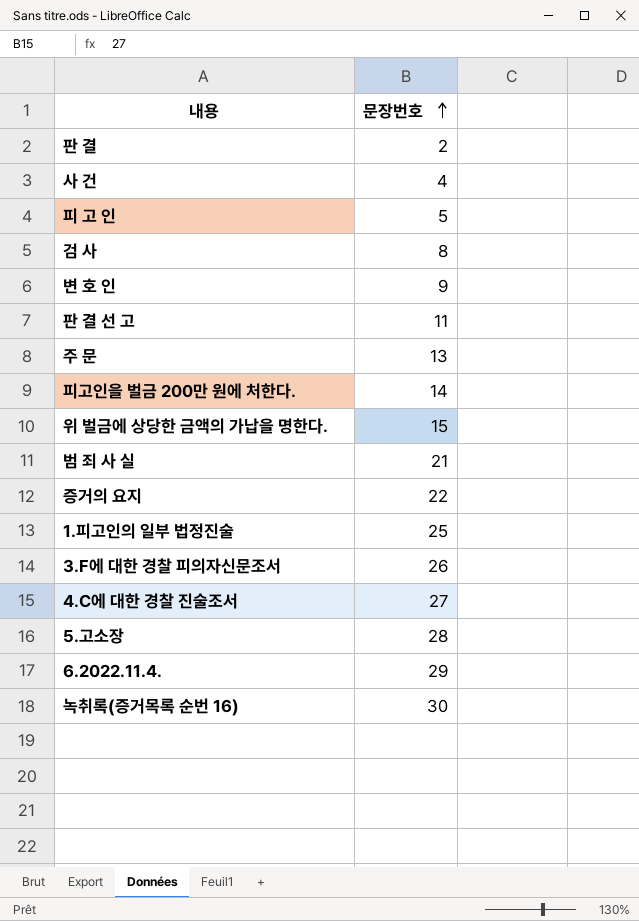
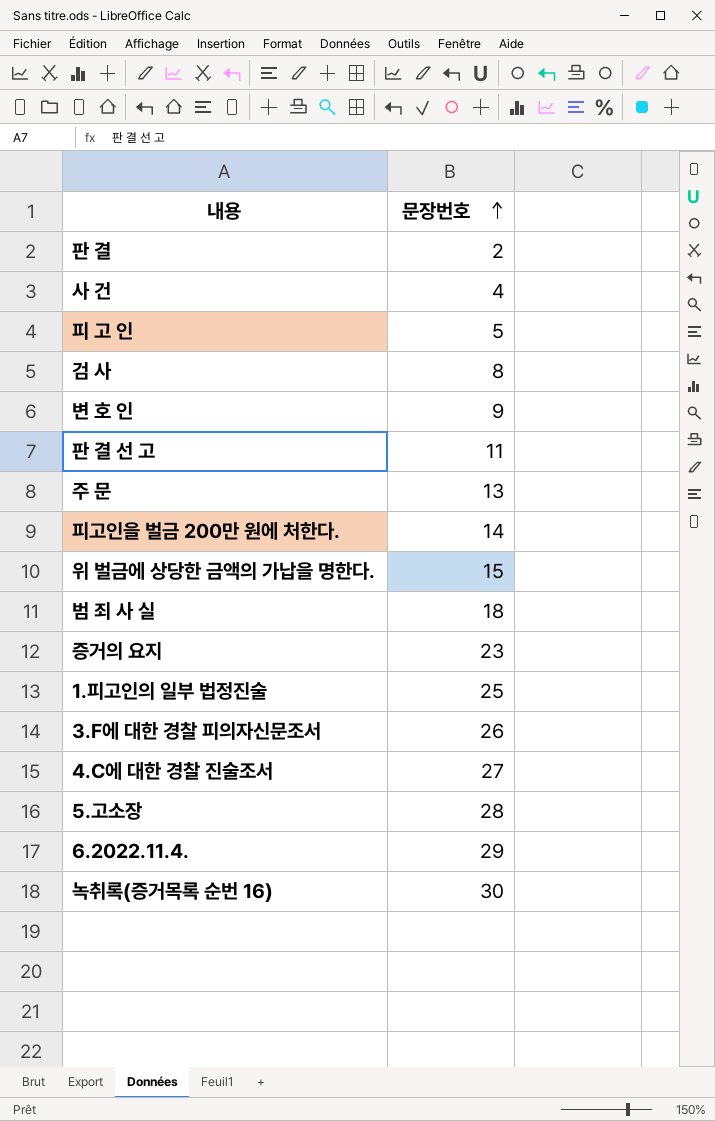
범 죄 사 실 | 문장번호: 21 -> 18
증거의 요지 | 문장번호: 22 -> 23

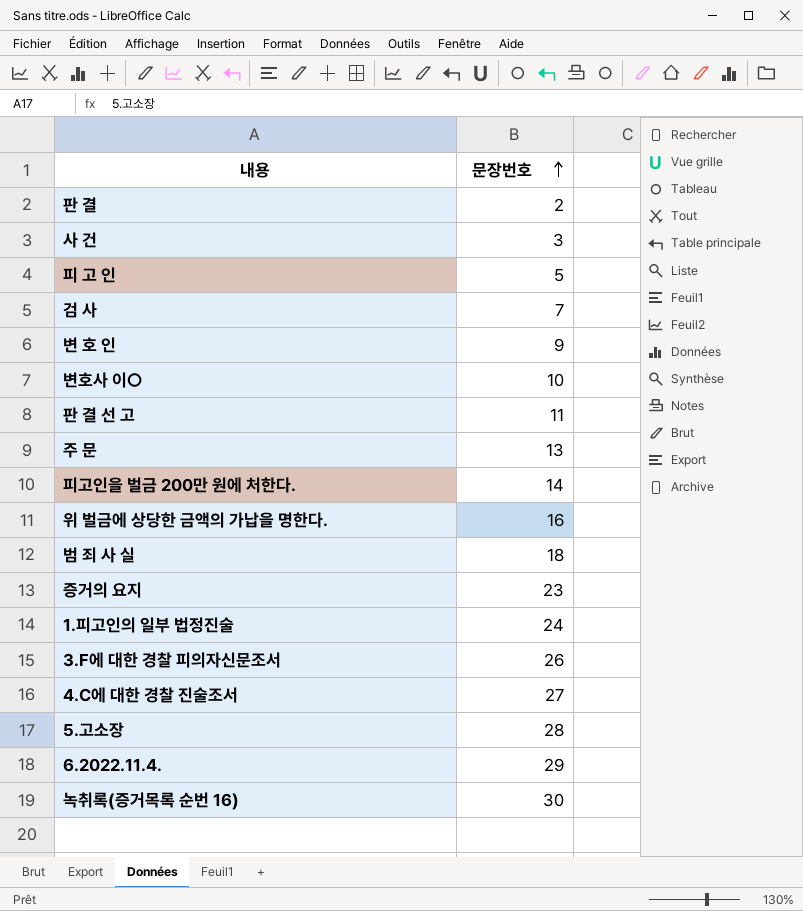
사 건 | 문장번호: 4 -> 3
검 사 | 문장번호: 8 -> 7
row 변호사 이○: none -> 10
위 벌금에 상당한 금액의 가납을 명한다. | 문장번호: 15 -> 16
1.피고인의 일부 법정진술 | 문장번호: 25 -> 24

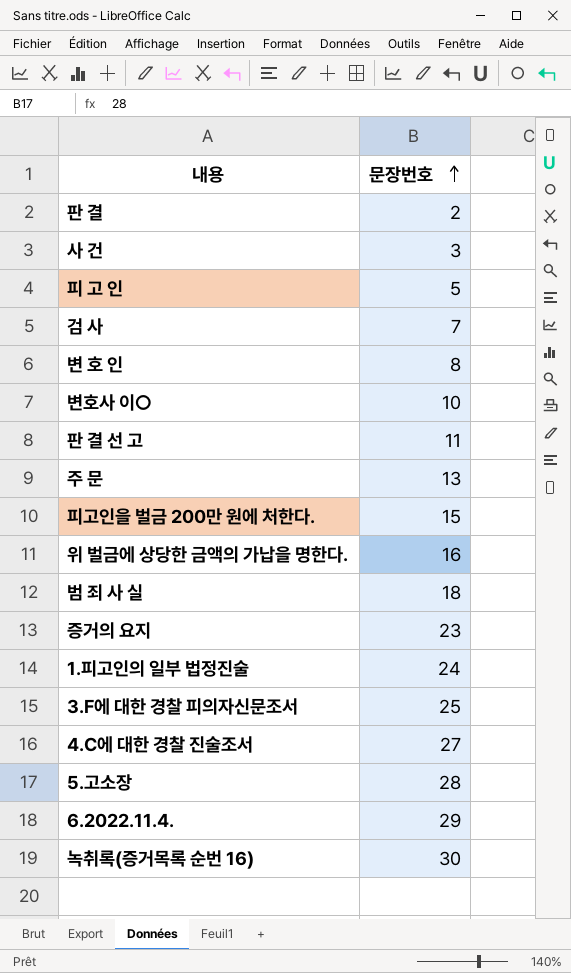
변 호 인 | 문장번호: 9 -> 8
피고인을 벌금 200만 원에 처한다. | 문장번호: 14 -> 15
3.F에 대한 경찰 피의자신문조서 | 문장번호: 26 -> 25

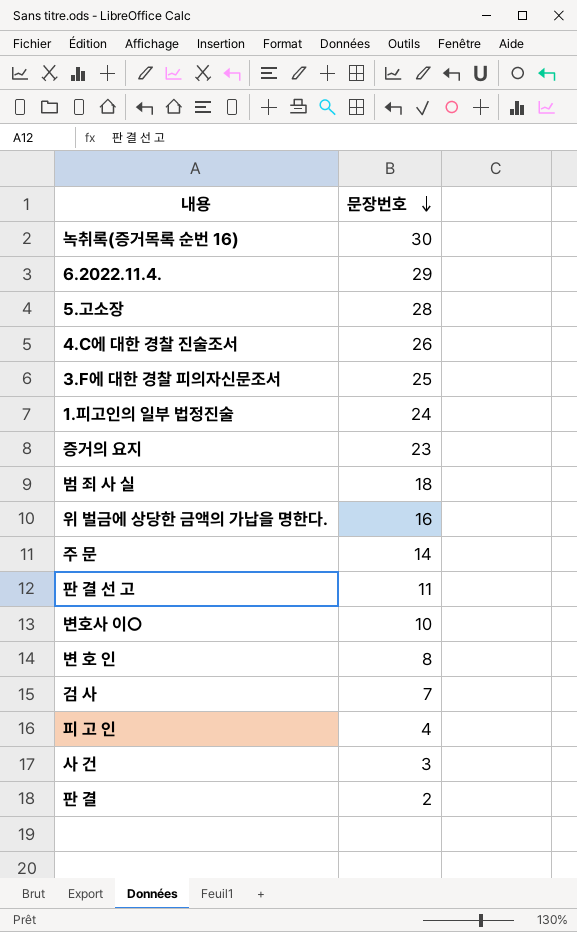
row order: 문장번호 ascending -> 문장번호 descending
row 피고인을 벌금 200만 원에 처한다.: 15 -> none
4.C에 대한 경찰 진술조서 | 문장번호: 27 -> 26
주 문 | 문장번호: 13 -> 14
피 고 인 | 문장번호: 5 -> 4

